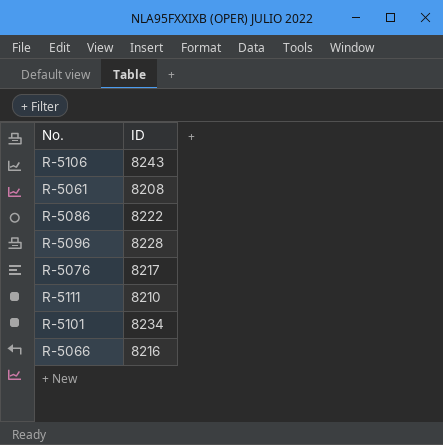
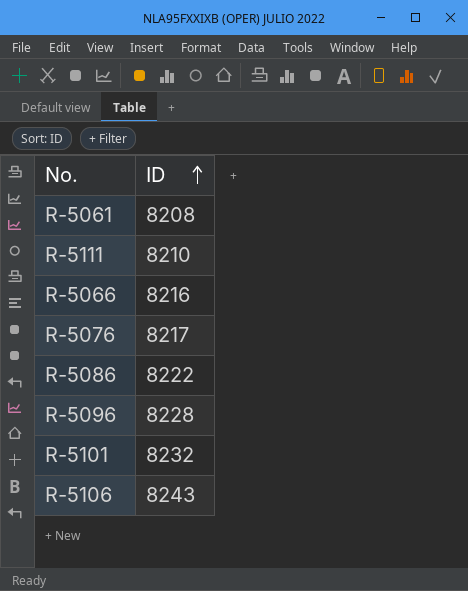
row order: none -> ID ascending
R-5101 | ID: 8234 -> 8232

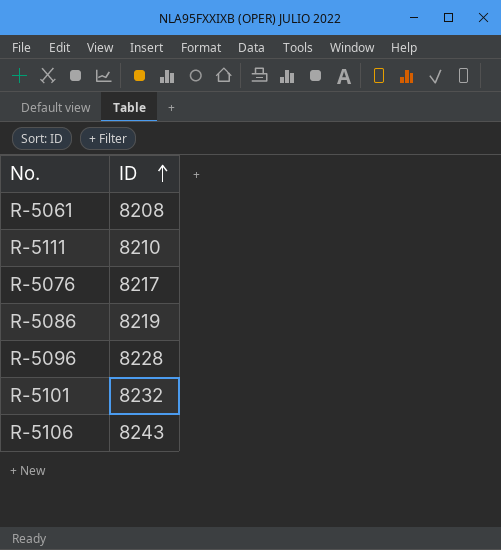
row R-5066: 8216 -> none
R-5086 | ID: 8222 -> 8219

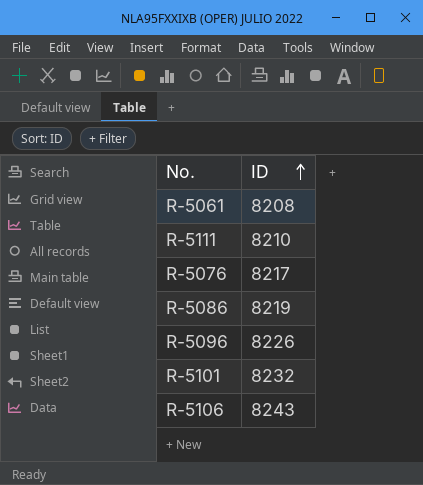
R-5096 | ID: 8228 -> 8226

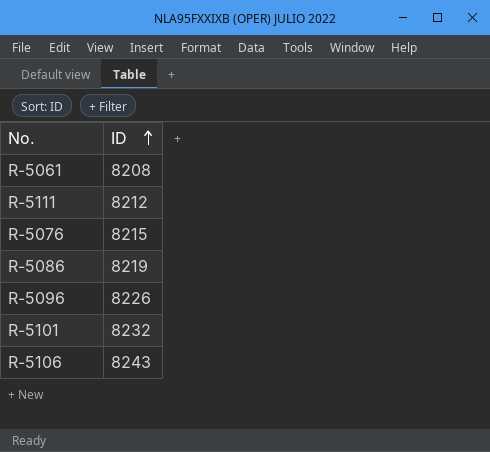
R-5111 | ID: 8210 -> 8212
R-5076 | ID: 8217 -> 8215

